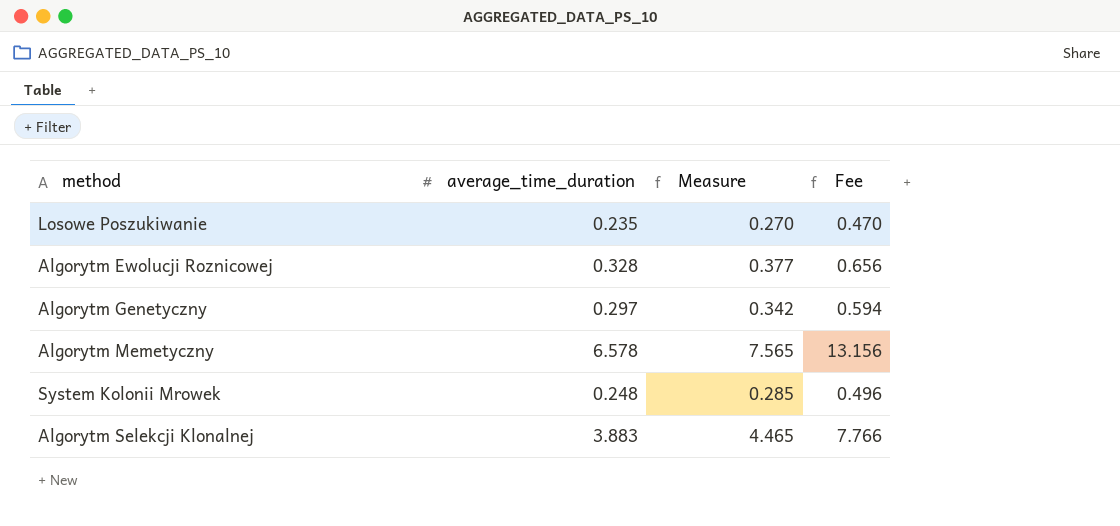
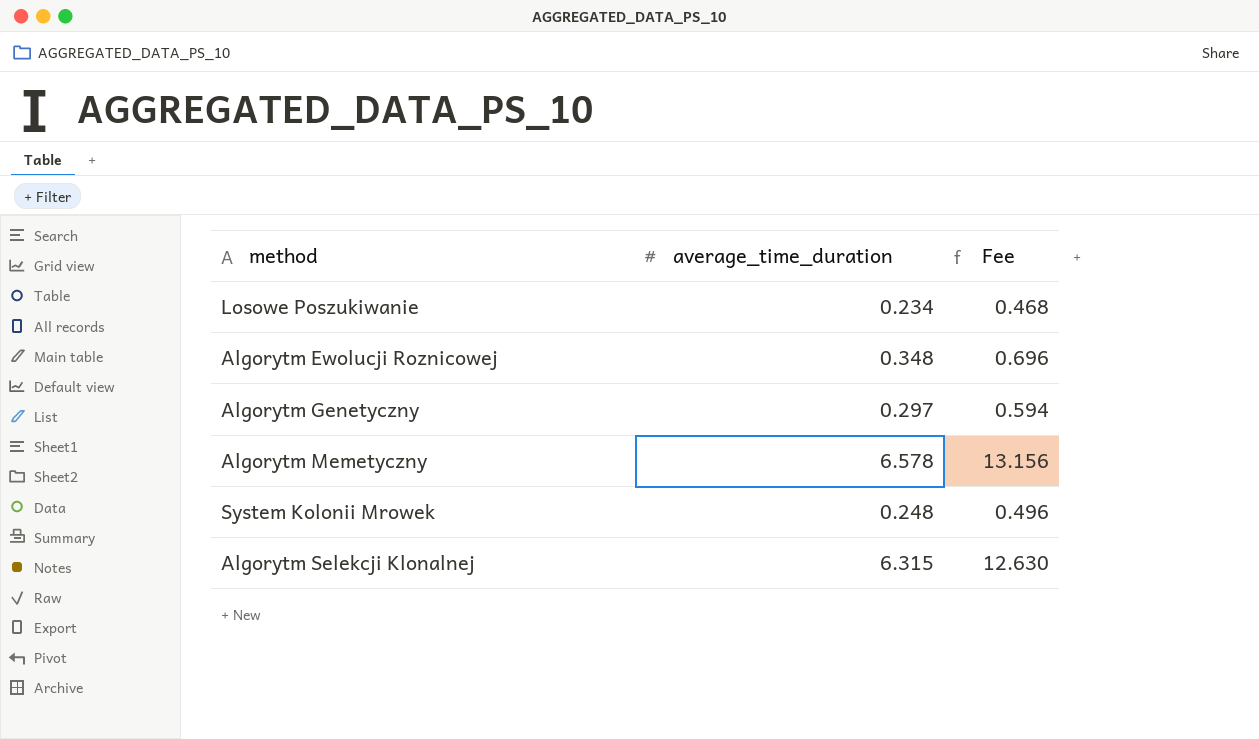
column Measure | formula: [average_time_duration] * 1.15 -> none
Losowe Poszukiwanie | average_time_duration: 0.235 -> 0.234
Losowe Poszukiwanie | Fee: 0.470 -> 0.468
Algorytm Ewolucji Roznicowej | average_time_duration: 0.328 -> 0.348
Algorytm Ewolucji Roznicowej | Fee: 0.656 -> 0.696
Algorytm Selekcji Klonalnej | average_time_duration: 3.883 -> 6.315
Algorytm Selekcji Klonalnej | Fee: 7.766 -> 12.630

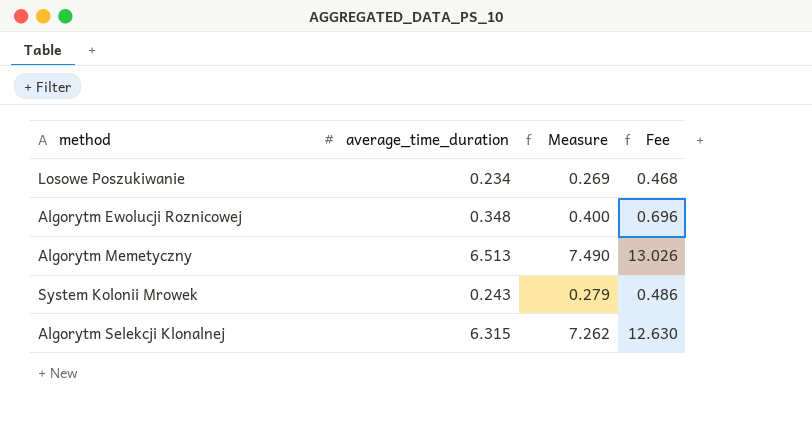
column Measure | formula: none -> [average_time_duration] * 1.15
row Algorytm Genetyczny: 0.297 | 0.594 -> none
Algorytm Memetyczny | average_time_duration: 6.578 -> 6.513
Algorytm Memetyczny | Fee: 13.156 -> 13.026
System Kolonii Mrowek | average_time_duration: 0.248 -> 0.243
System Kolonii Mrowek | Fee: 0.496 -> 0.486

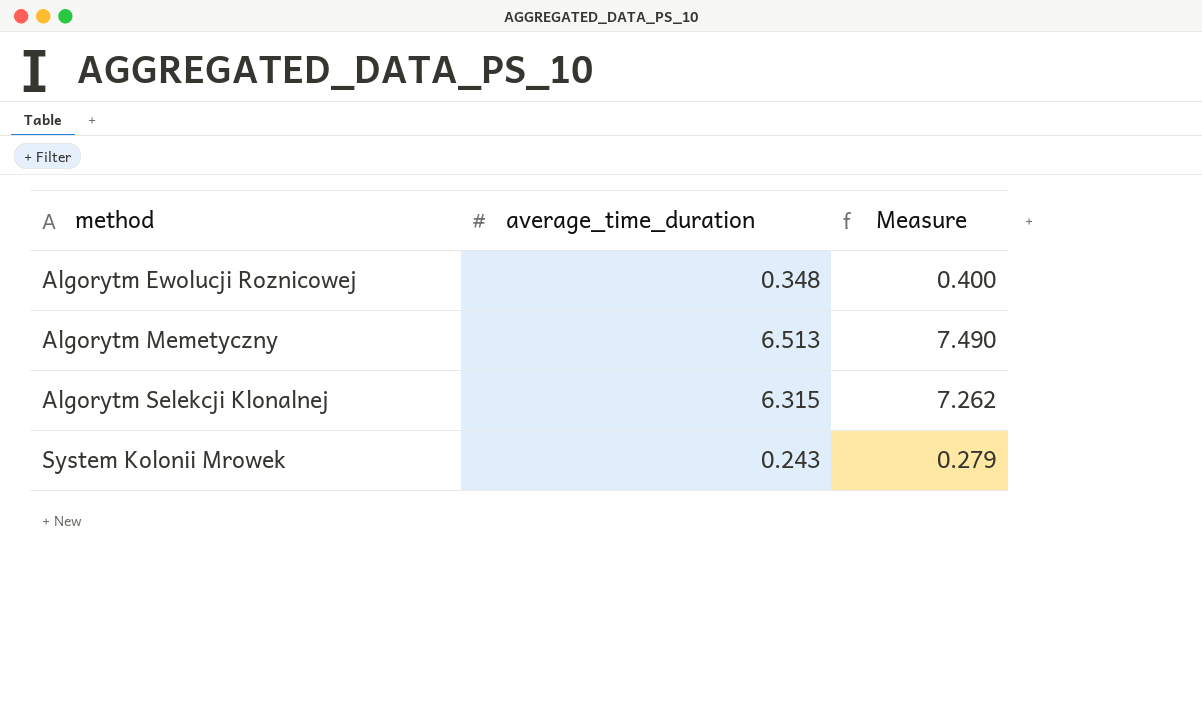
row order: none -> method ascending
column Fee | formula: [average_time_duration] * 2 -> none
row Losowe Poszukiwanie: 0.234 | 0.269 | 0.468 -> none

